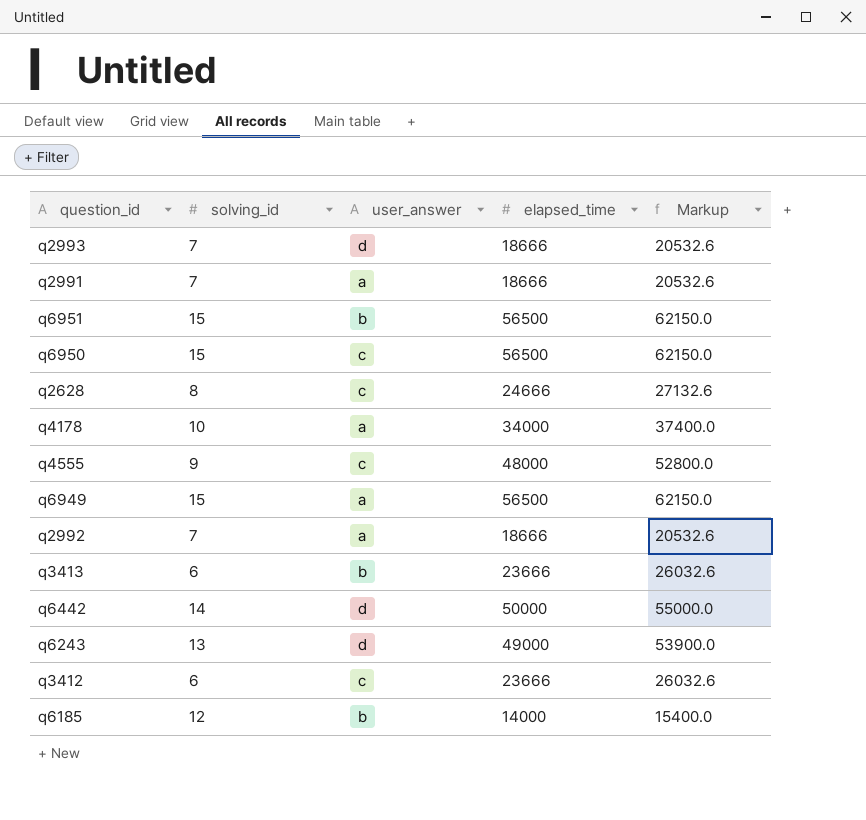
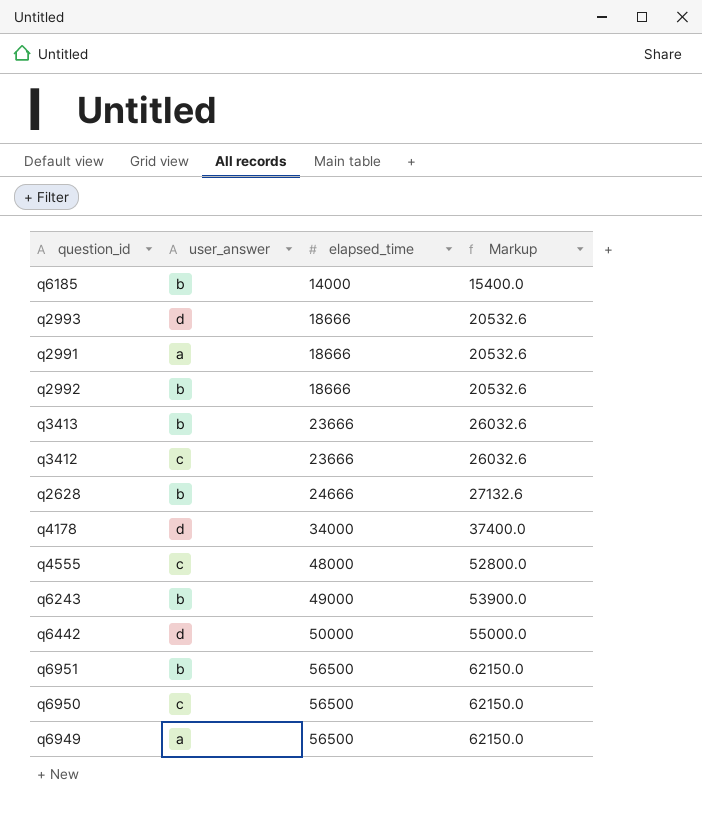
row order: none -> elapsed_time ascending
column solving_id | position: 2 -> none
q2992 | user_answer: a -> b
q2628 | user_answer: c -> b
q4178 | user_answer: a -> d
q6243 | user_answer: d -> b

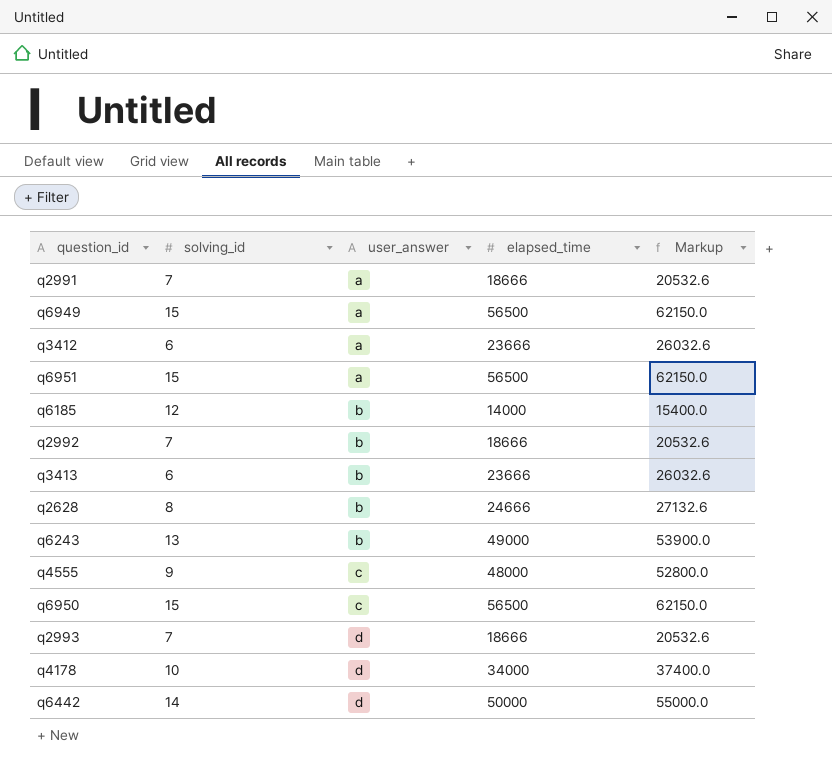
row order: elapsed_time ascending -> user_answer ascending
column solving_id | position: none -> 2
q3412 | user_answer: c -> a
q6951 | user_answer: b -> a

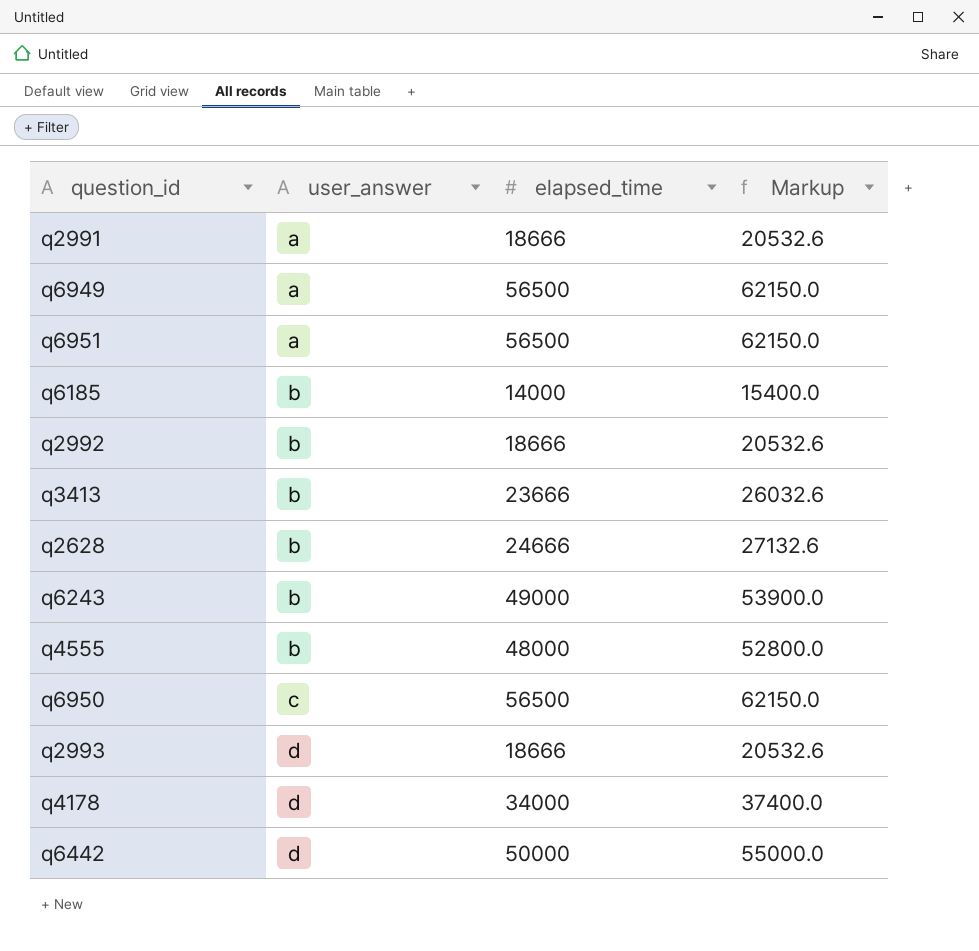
column solving_id | position: 2 -> none
row q3412: 6 | a | 23666 | 26032.6 -> none
q4555 | user_answer: c -> b

